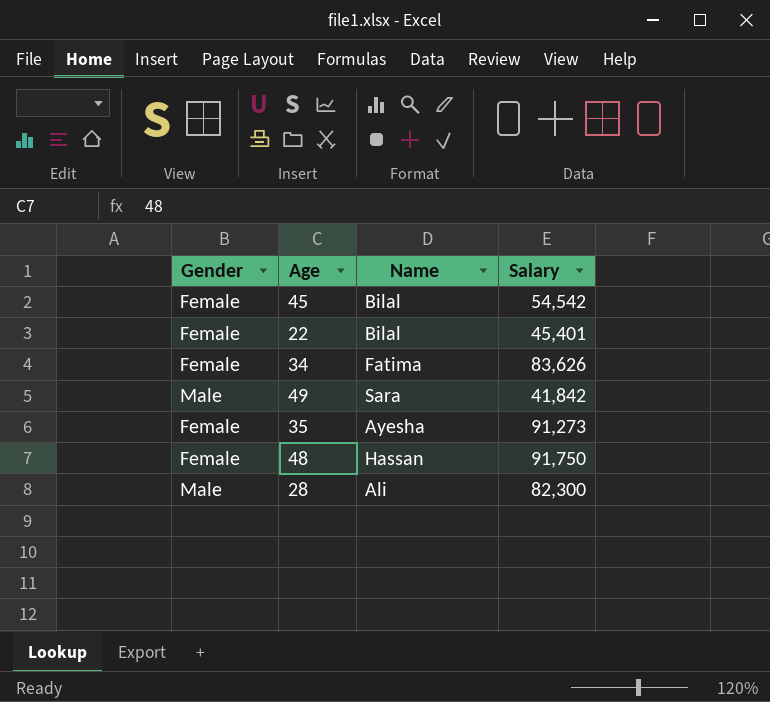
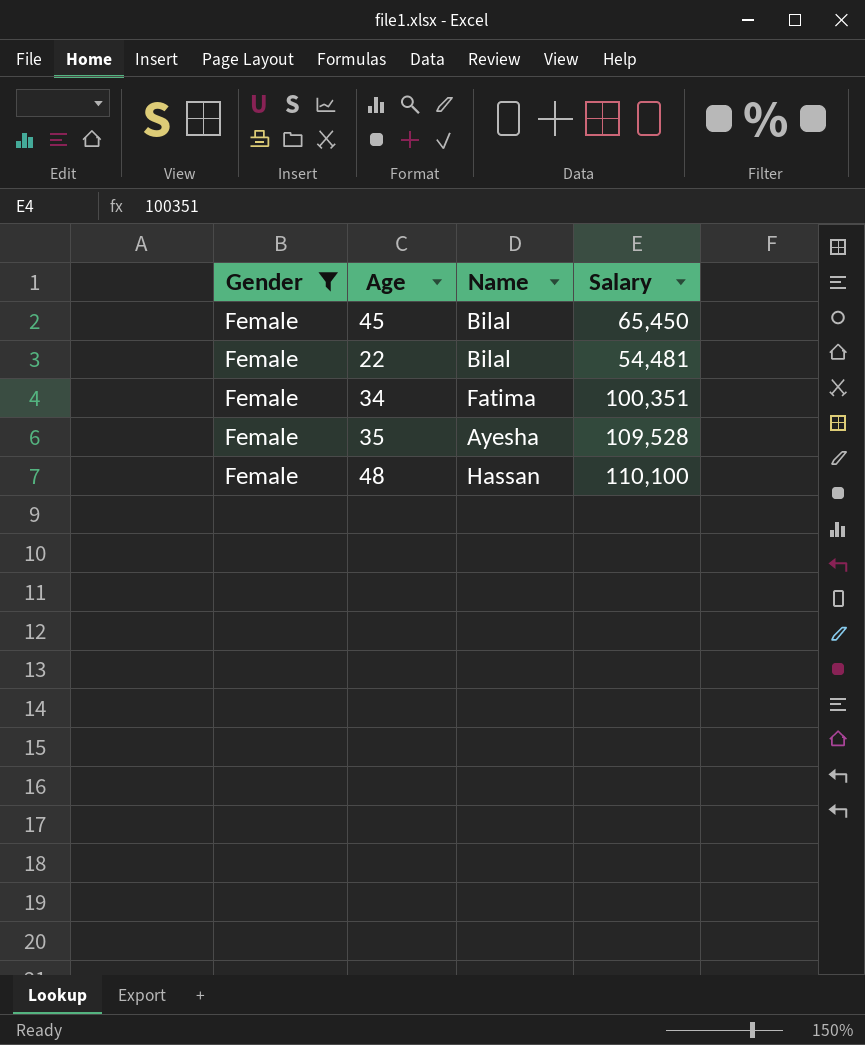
filter: none -> Gender = Female
45 | Salary: 54,542 -> 65,450
22 | Salary: 45,401 -> 54,481
34 | Salary: 83,626 -> 100,351
35 | Salary: 91,273 -> 109,528
48 | Salary: 91,750 -> 110,100

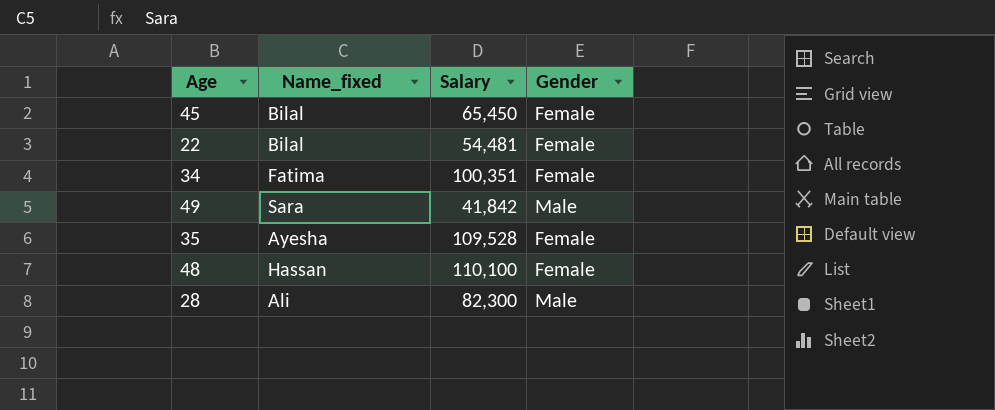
filter: Gender = Female -> none
column name: Name -> Name_fixed
column Gender | position: 1 -> 4

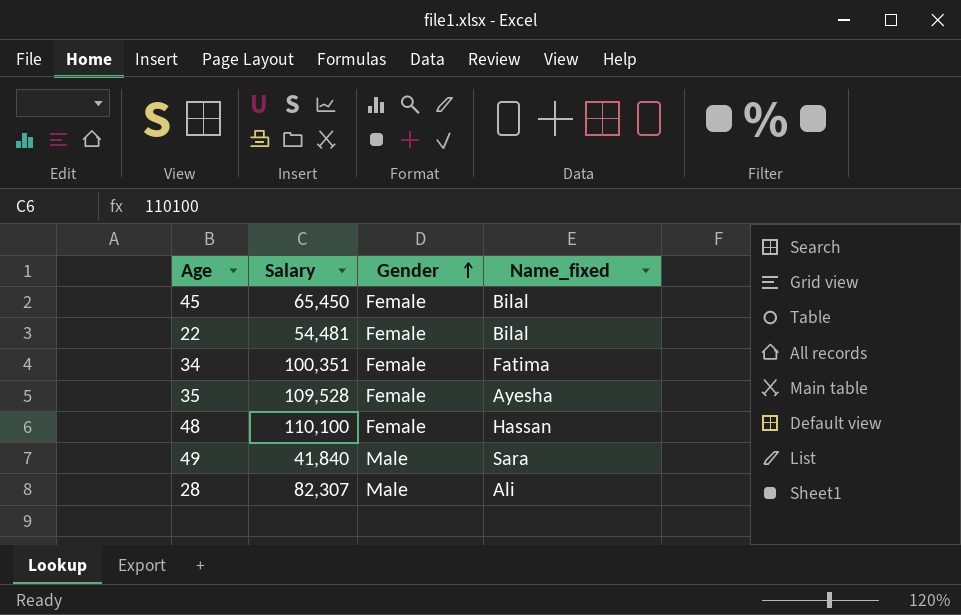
row order: none -> Gender ascending
column Name_fixed | position: 2 -> 4
49 | Salary: 41,842 -> 41,840
28 | Salary: 82,300 -> 82,307

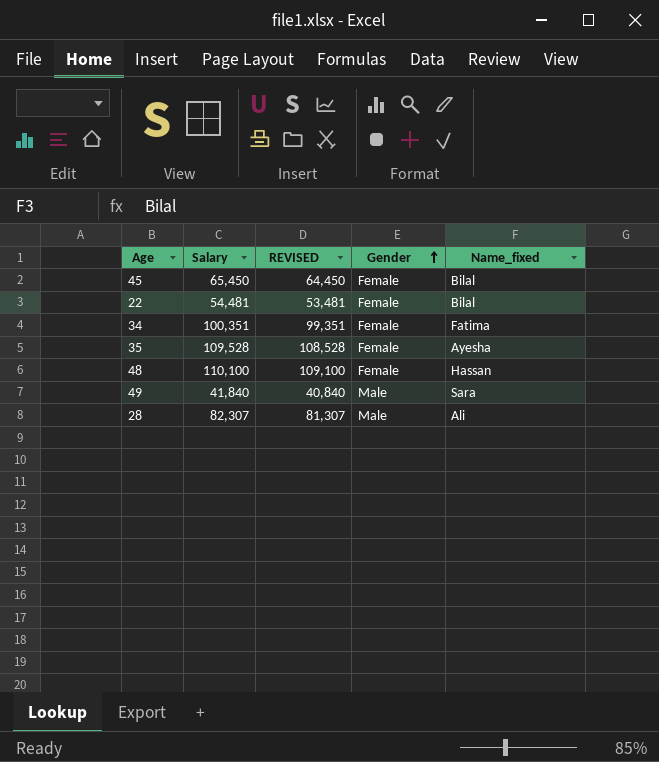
column REVISED | formula: none -> [Salary] - 1000

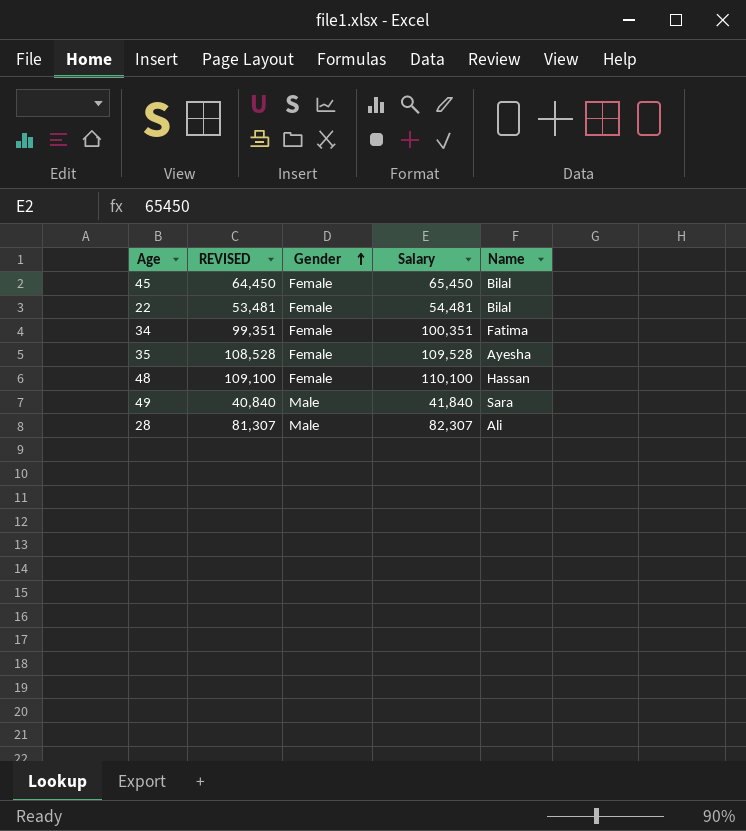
column Salary | position: 2 -> 4
column name: Name_fixed -> Name

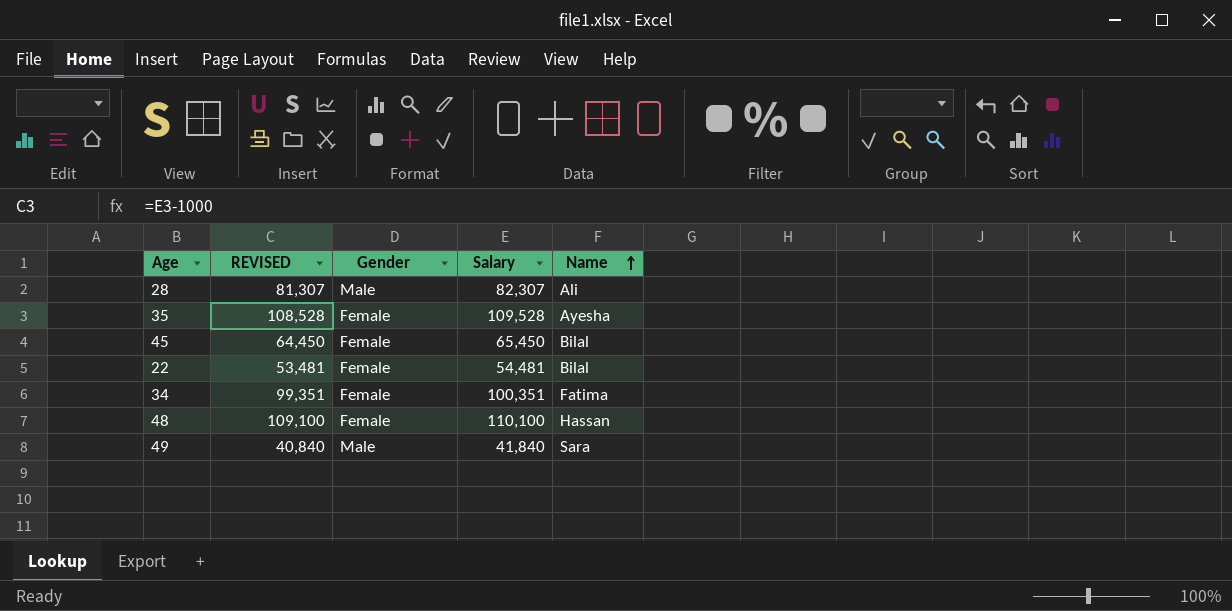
row order: Gender ascending -> Name ascending

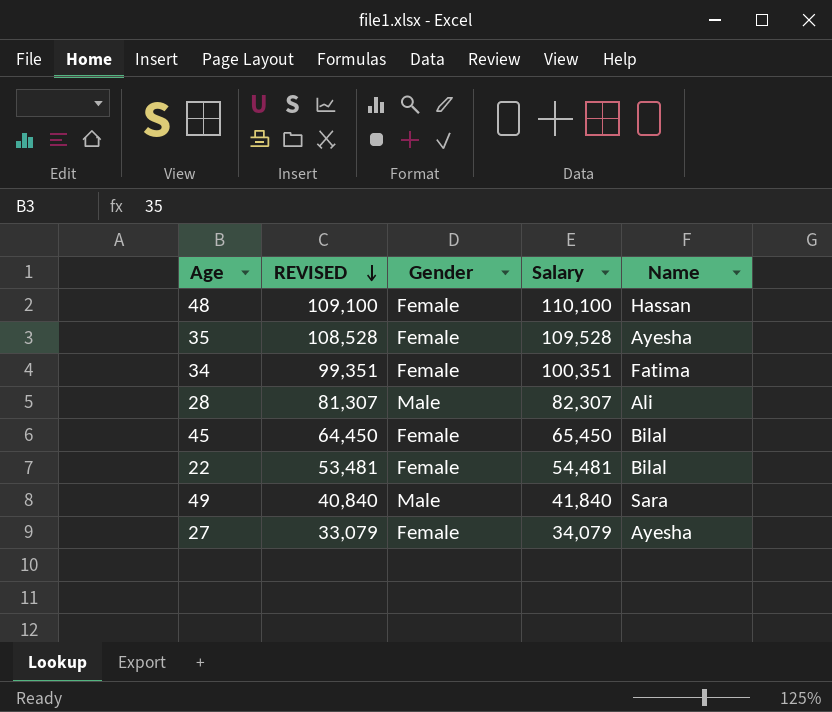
row order: Name ascending -> REVISED descending
row 27: none -> 33,079 | Female | 34,079 | Ayesha

